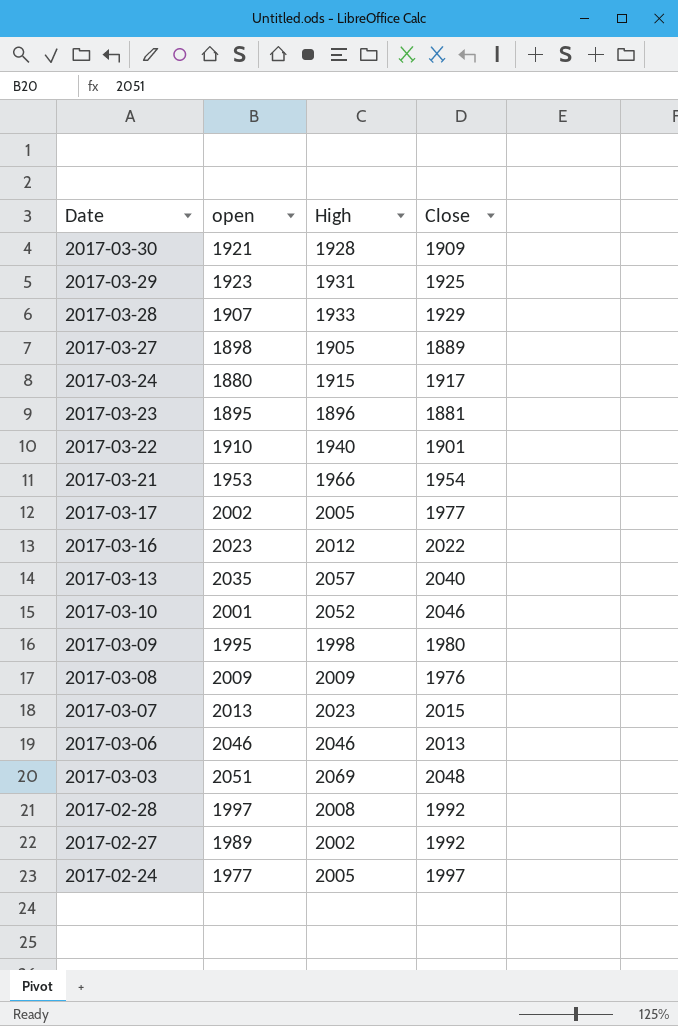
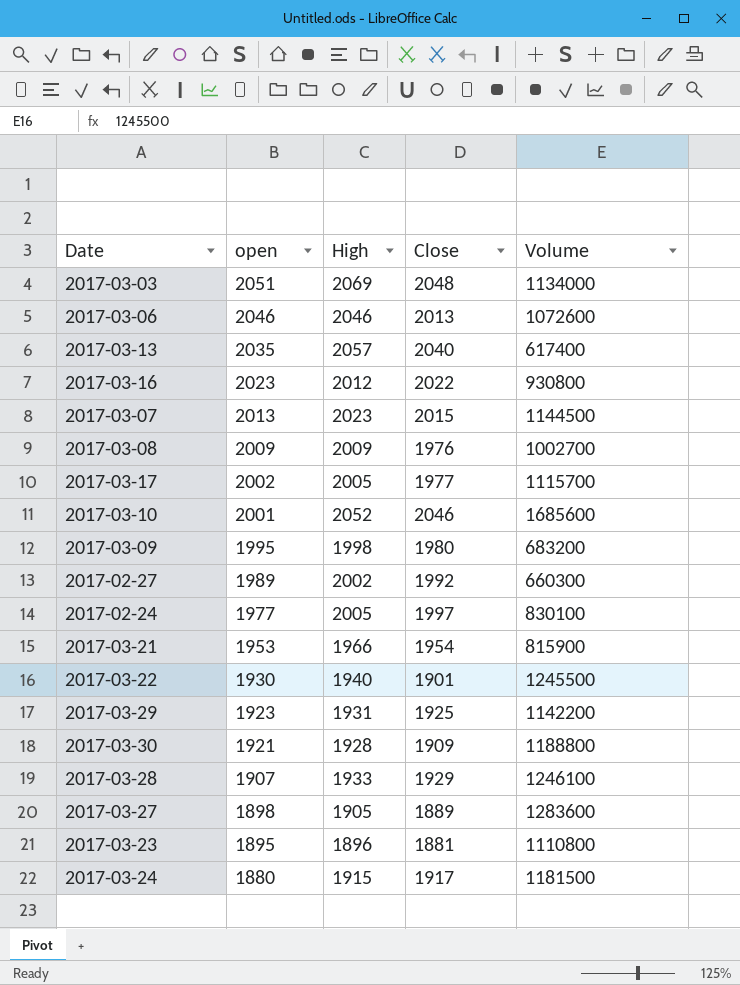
row order: Date descending -> open descending
column Volume | position: none -> 5
row 2017-02-28: 1997 | 2008 | 1992 -> none
2017-03-22 | open: 1910 -> 1930

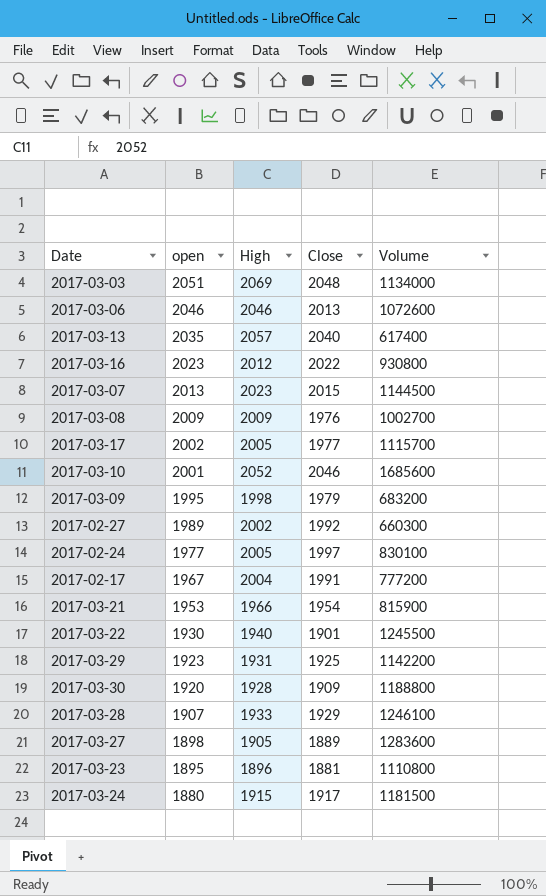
2017-03-09 | Close: 1980 -> 1979
row 2017-02-17: none -> 1967 | 2004 | 1991 | 777200
2017-03-30 | open: 1921 -> 1920

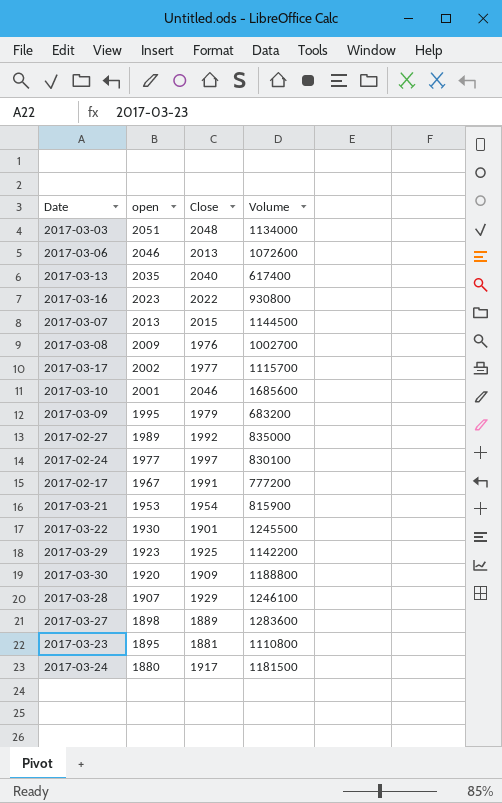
column High | position: 3 -> none
2017-02-27 | Volume: 660300 -> 835000

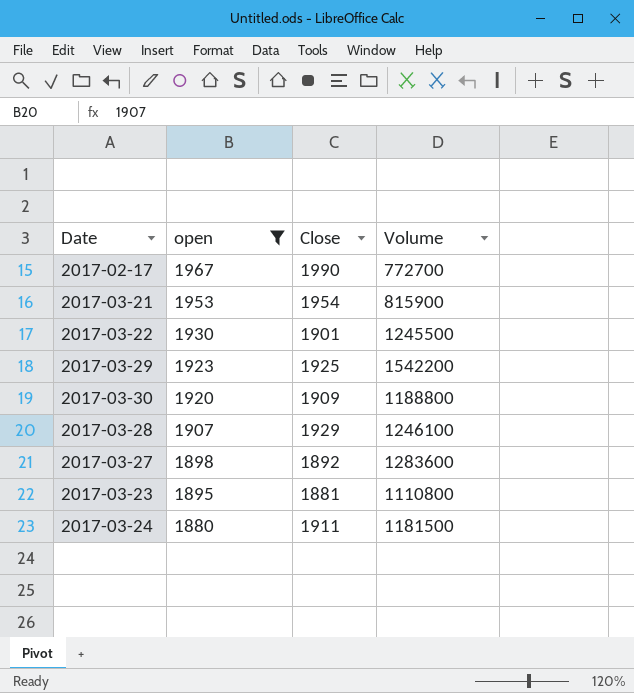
filter: none -> open <= 1967
2017-02-17 | Close: 1991 -> 1990
2017-02-17 | Volume: 777200 -> 772700
2017-03-29 | Volume: 1142200 -> 1542200
2017-03-27 | Close: 1889 -> 1892
2017-03-24 | Close: 1917 -> 1911

